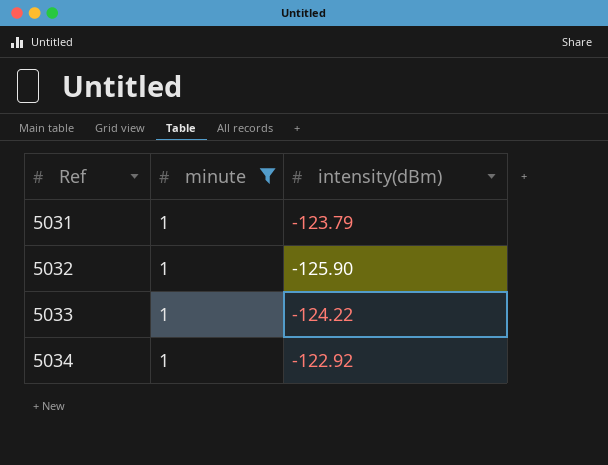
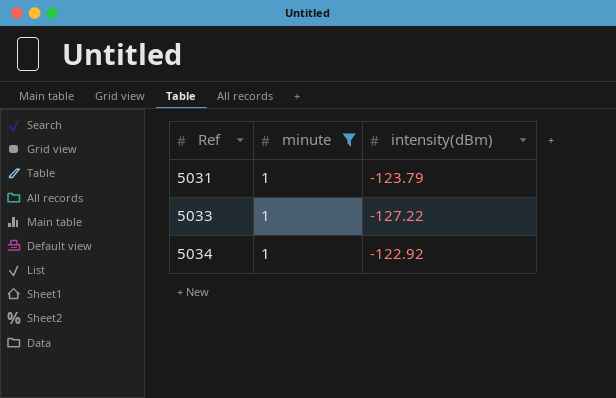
row 5032: 1 | -125.90 -> none
5033 | intensity(dBm): -124.22 -> -127.22

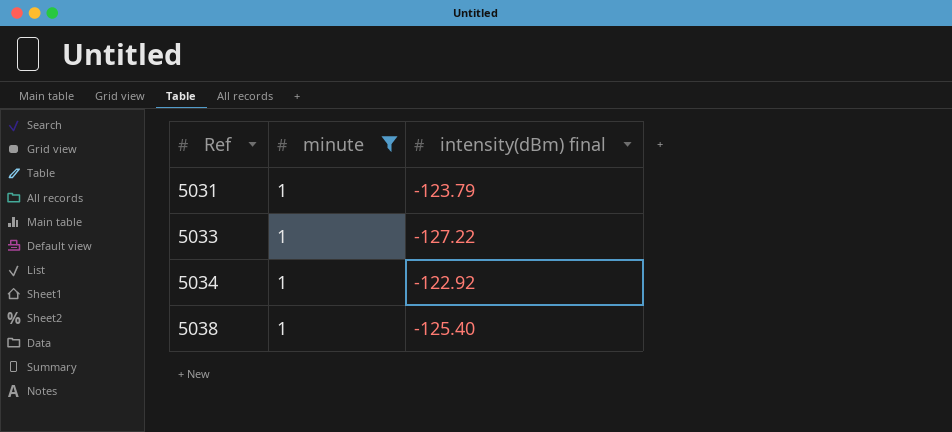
column name: intensity(dBm) -> intensity(dBm) final
row 5038: none -> 1 | -125.40

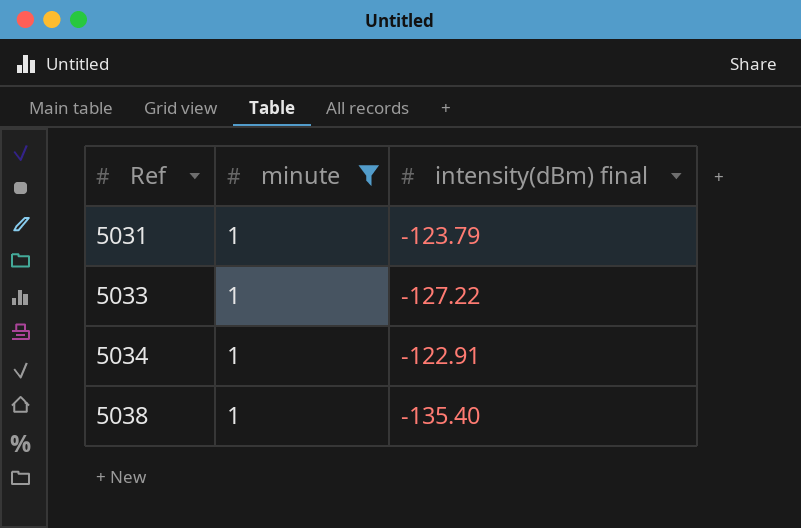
5034 | intensity(dBm) final: -122.92 -> -122.91
5038 | intensity(dBm) final: -125.40 -> -135.40

